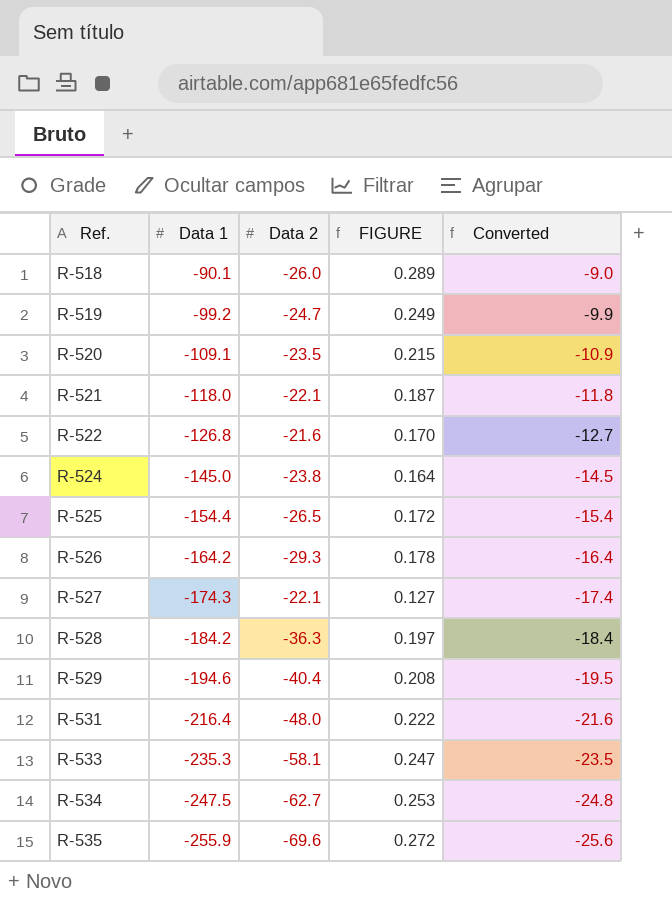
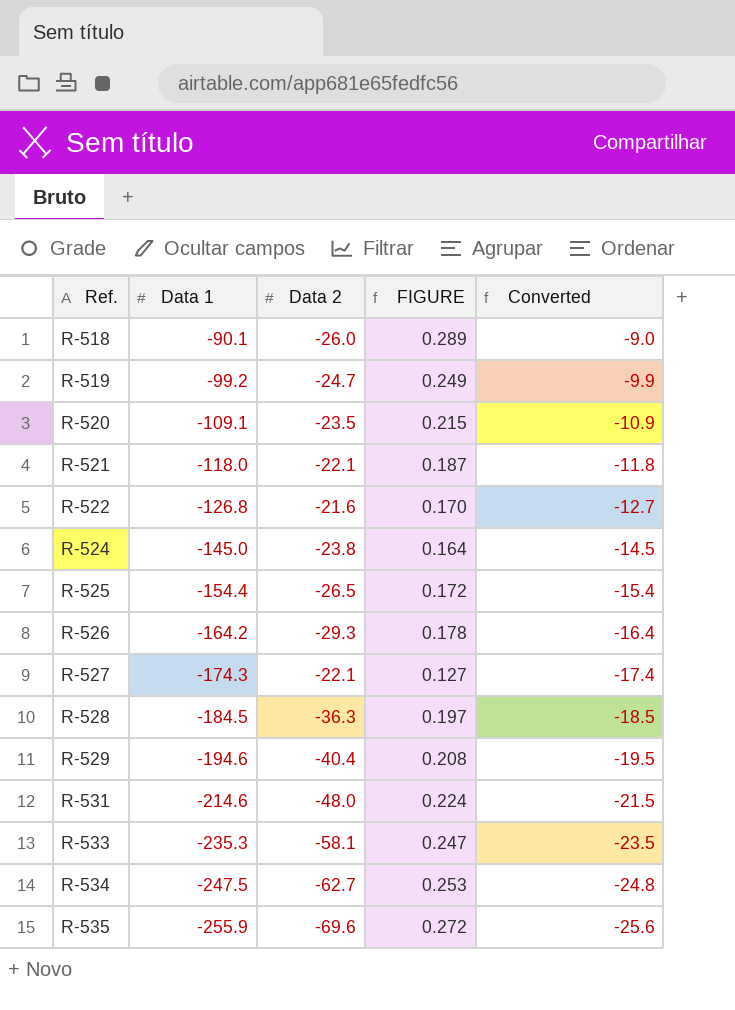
R-528 | Data 1: -184.2 -> -184.5
R-528 | Converted: -18.4 -> -18.5
R-531 | Data 1: -216.4 -> -214.6
R-531 | FIGURE: 0.222 -> 0.224
R-531 | Converted: -21.6 -> -21.5

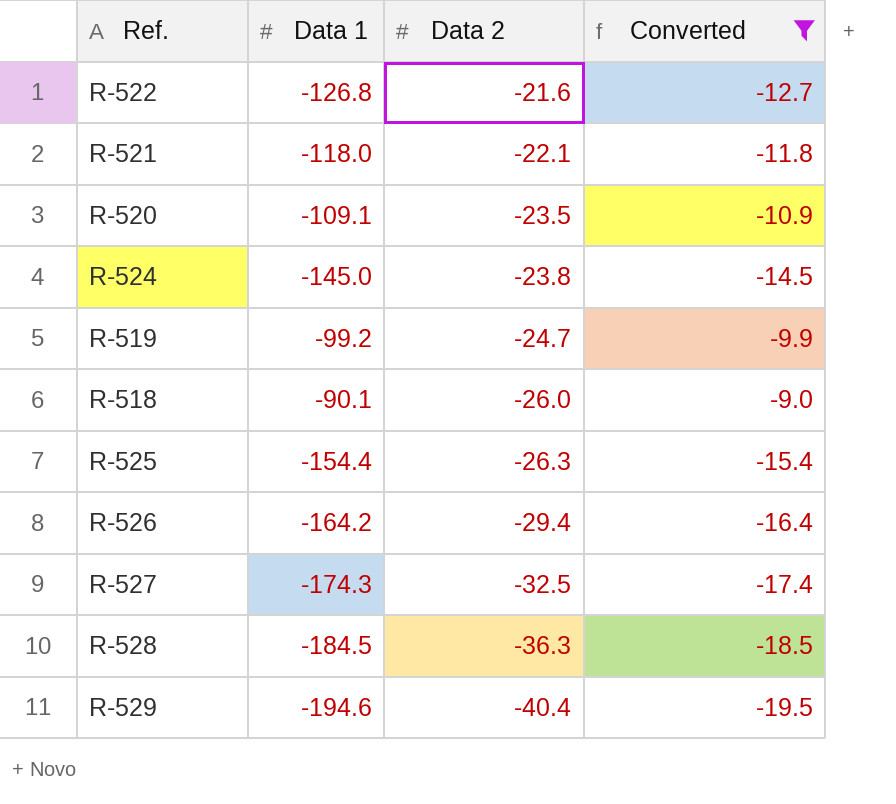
filter: none -> Converted >= -19.5
row order: Ref. ascending -> Data 2 descending
column FIGURE | formula: [Data 2] / [Data 1] -> none
R-525 | Data 2: -26.5 -> -26.3
R-526 | Data 2: -29.3 -> -29.4
R-527 | Data 2: -22.1 -> -32.5

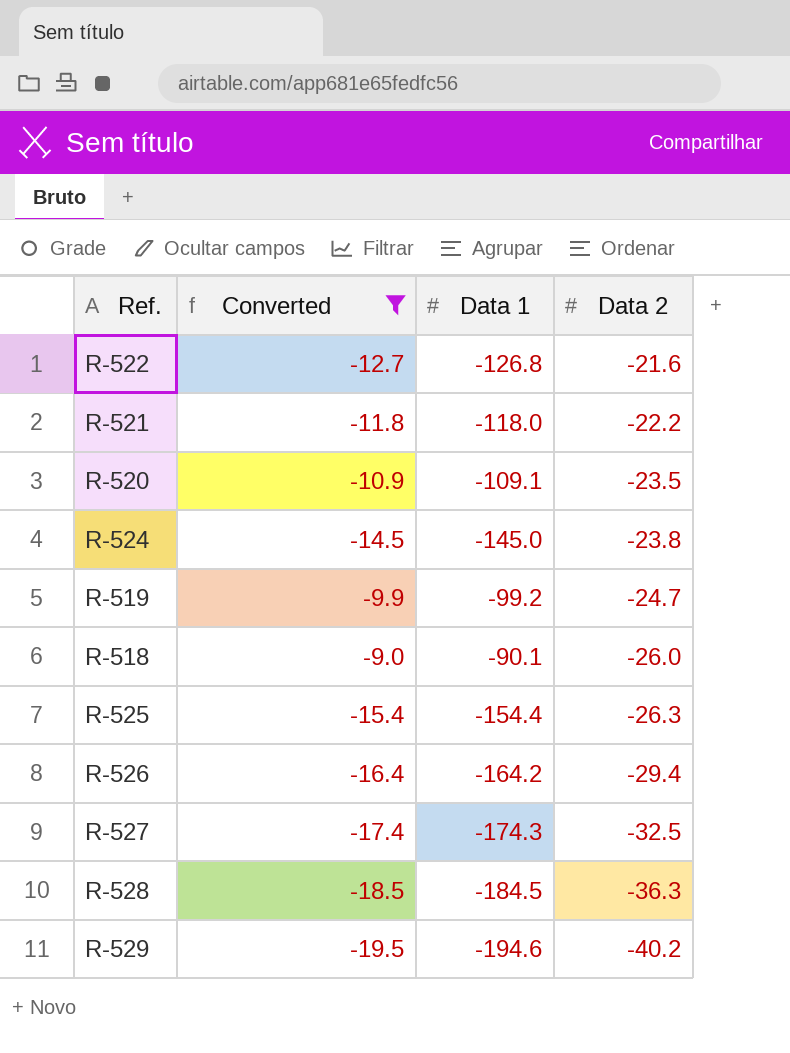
column Converted | position: 4 -> 2
R-521 | Data 2: -22.1 -> -22.2
R-529 | Data 2: -40.4 -> -40.2

